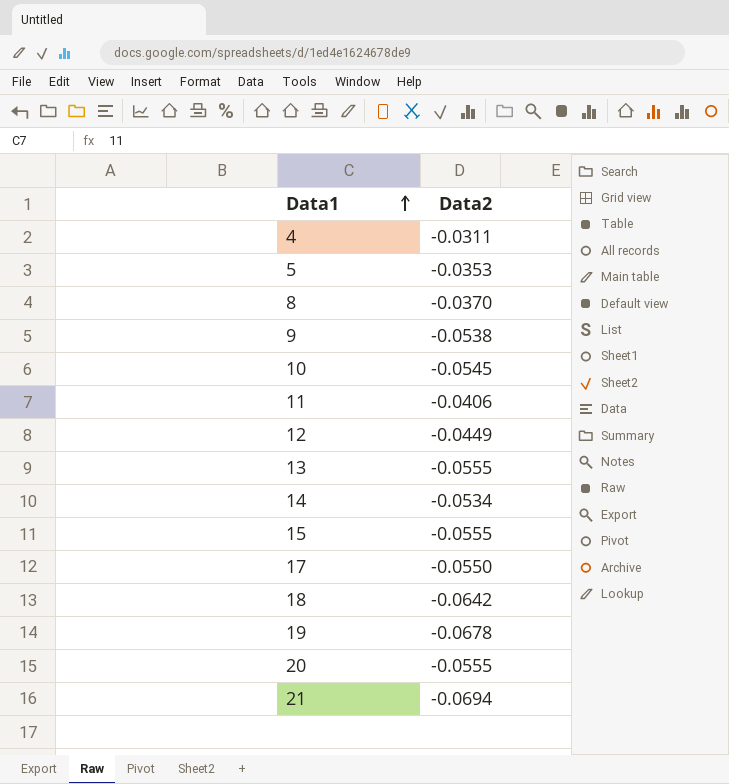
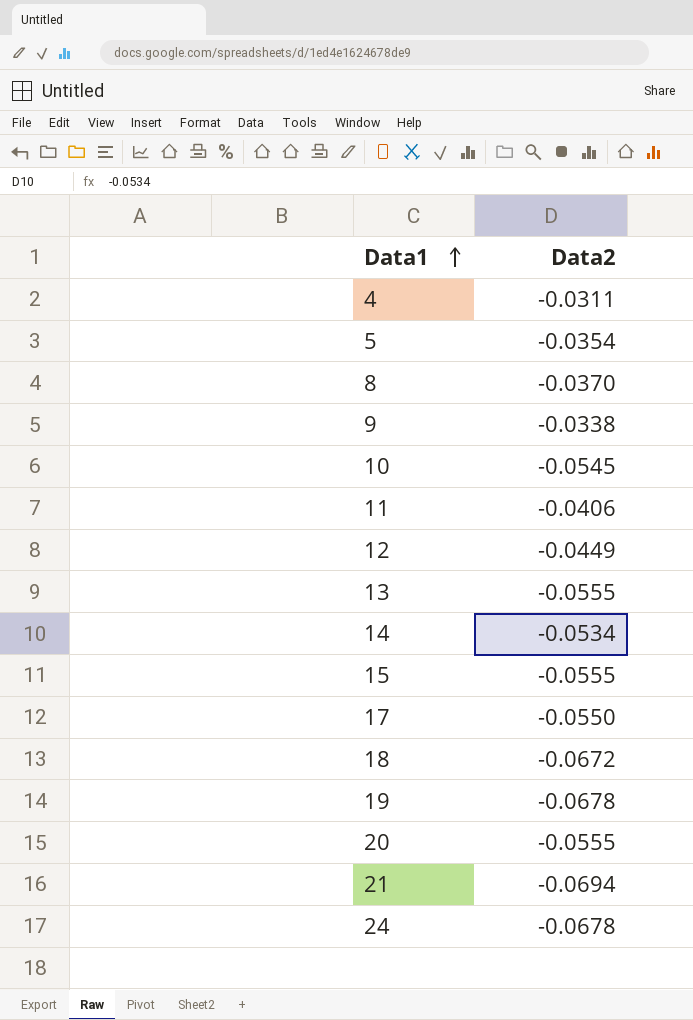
5 | Data2: -0.0353 -> -0.0354
9 | Data2: -0.0538 -> -0.0338
18 | Data2: -0.0642 -> -0.0672
row 24: none -> -0.0678

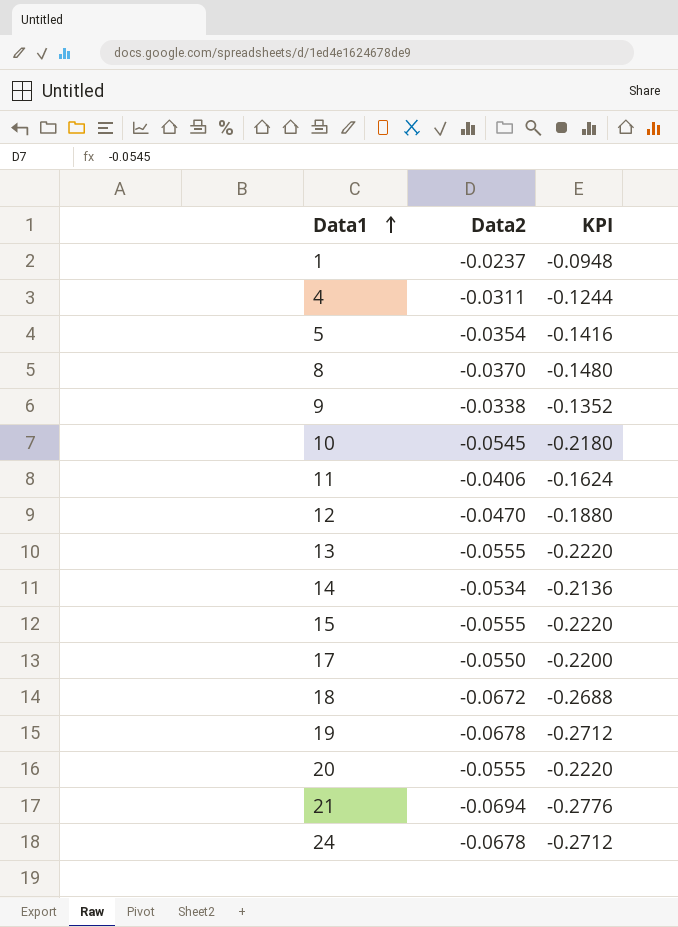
column KPI | formula: none -> [Data2] * 4
row 1: none -> -0.0237 | -0.0948
12 | Data2: -0.0449 -> -0.0470

